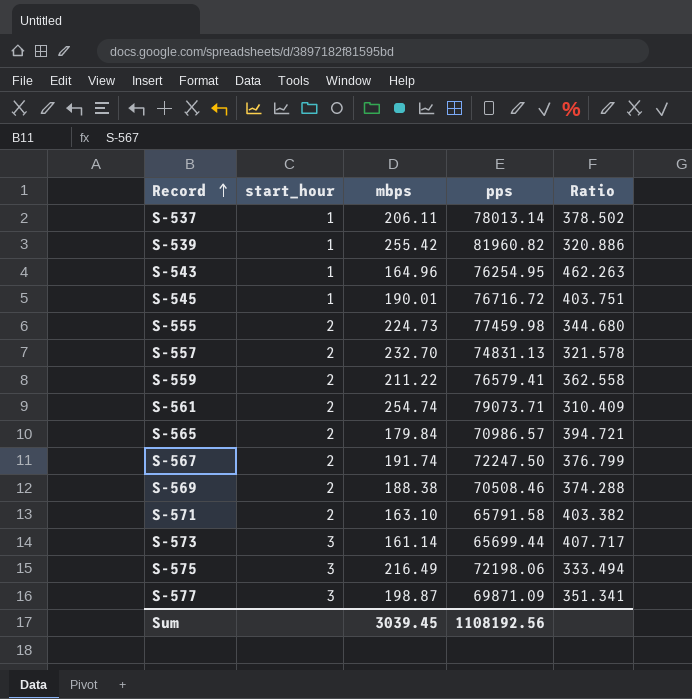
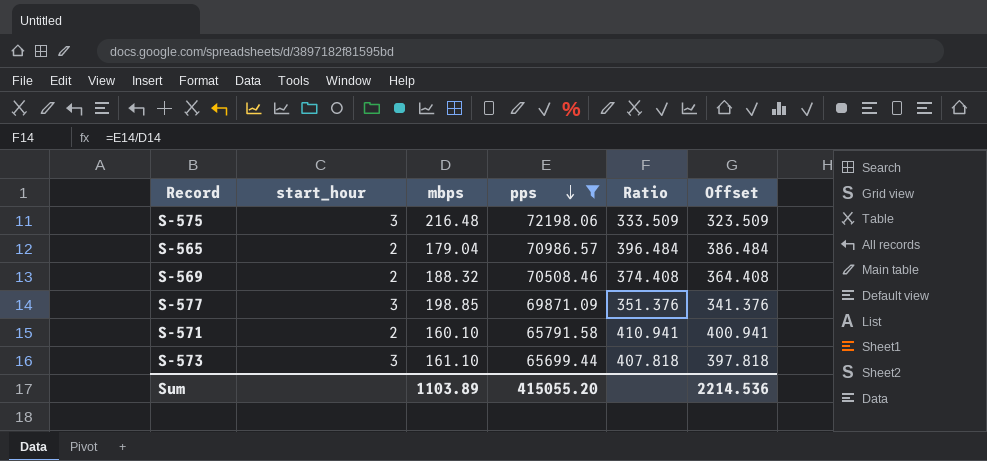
filter: none -> pps <= 72198.06
row order: Record ascending -> pps descending
column Offset | formula: none -> [Ratio] - 10
S-575 | mbps: 216.49 -> 216.48
S-575 | Ratio: 333.494 -> 333.509
S-565 | mbps: 179.84 -> 179.04
S-565 | Ratio: 394.721 -> 396.484
S-569 | mbps: 188.38 -> 188.32
S-569 | Ratio: 374.288 -> 374.408
S-577 | mbps: 198.87 -> 198.85
S-577 | Ratio: 351.341 -> 351.376
S-571 | mbps: 163.10 -> 160.10
S-571 | Ratio: 403.382 -> 410.941
S-573 | mbps: 161.14 -> 161.10
S-573 | Ratio: 407.717 -> 407.818
Sum | mbps: 3039.45 -> 1103.89
Sum | pps: 1108192.56 -> 415055.20

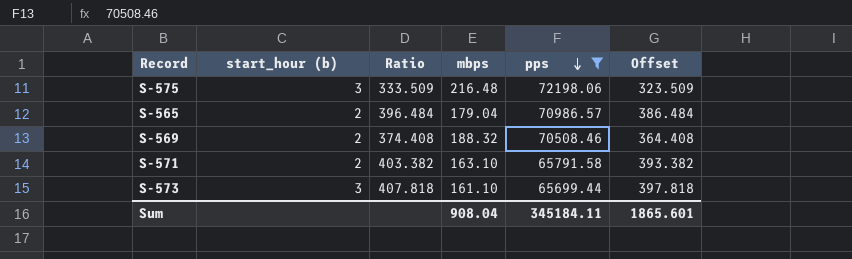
column name: start_hour -> start_hour (b)
column Ratio | position: 5 -> 3
row S-577: 3 | 198.85 | 69871.09 | 351.376 | 341.376 -> none
S-571 | Ratio: 410.941 -> 403.382
S-571 | mbps: 160.10 -> 163.10
S-571 | Offset: 400.941 -> 393.382
Sum | mbps: 1103.89 -> 908.04
Sum | pps: 415055.20 -> 345184.11
Sum | Offset: 2214.536 -> 1865.601

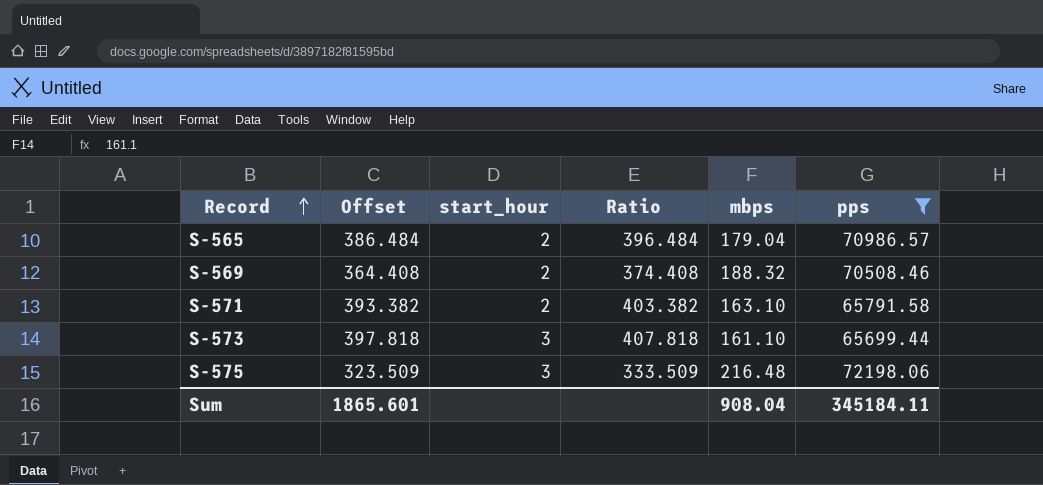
row order: pps descending -> Record ascending
column Offset | position: 6 -> 2
column name: start_hour (b) -> start_hour

